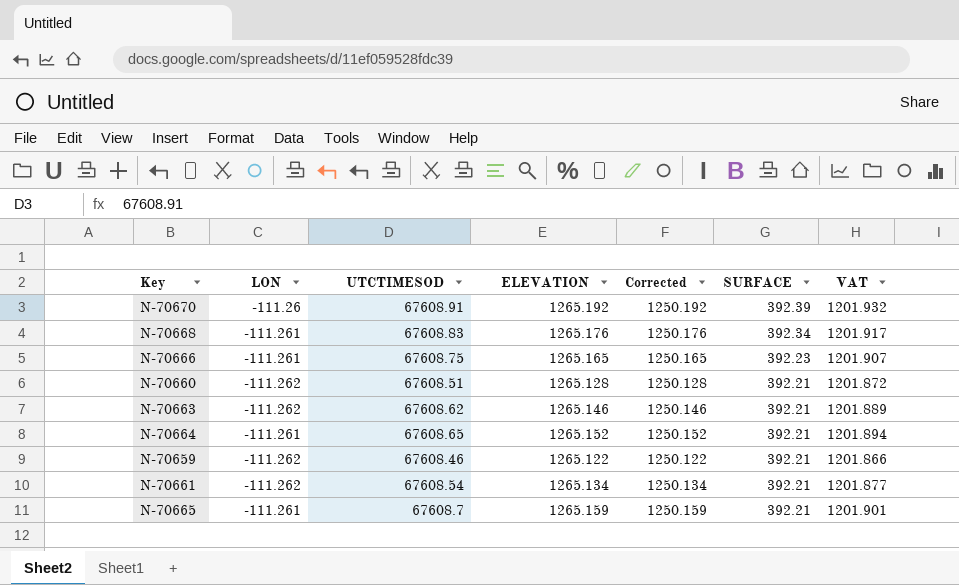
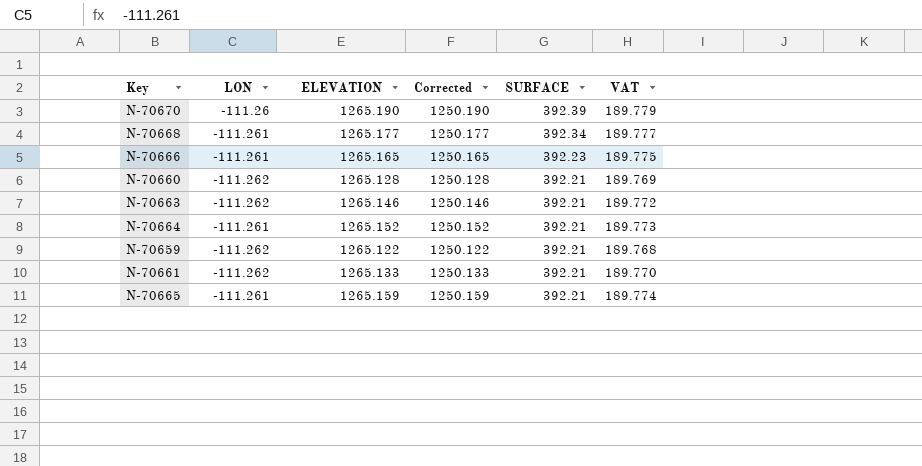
column UTCTIMESOD | position: 3 -> none
column VAT | formula: [ELEVATION] * 0.95 -> [ELEVATION] * 0.15
N-70670 | ELEVATION: 1265.192 -> 1265.190
N-70670 | Corrected: 1250.192 -> 1250.190
N-70668 | ELEVATION: 1265.176 -> 1265.177
N-70668 | Corrected: 1250.176 -> 1250.177
N-70661 | ELEVATION: 1265.134 -> 1265.133
N-70661 | Corrected: 1250.134 -> 1250.133

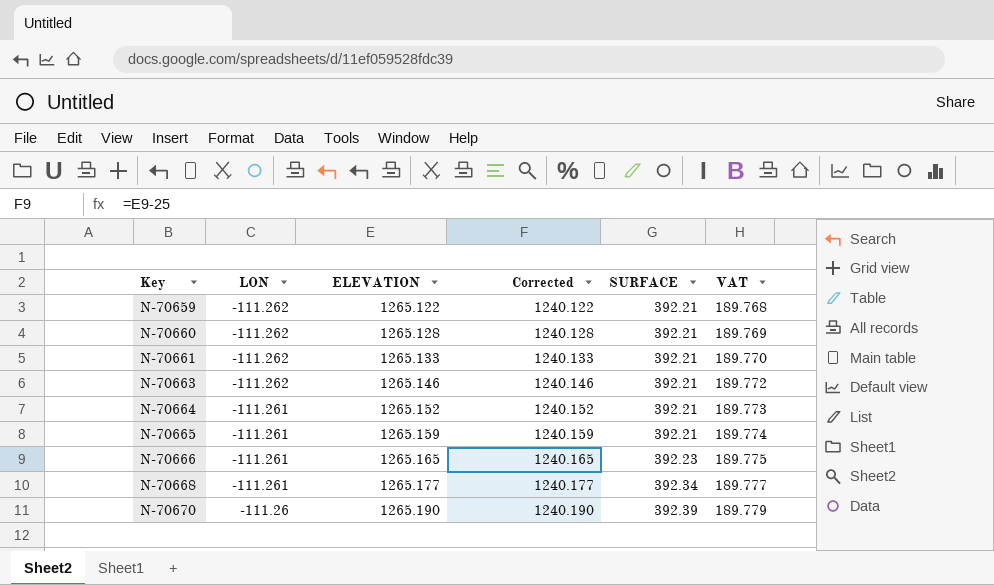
row order: SURFACE descending -> Key ascending
column Corrected | formula: [ELEVATION] - 15 -> [ELEVATION] - 25

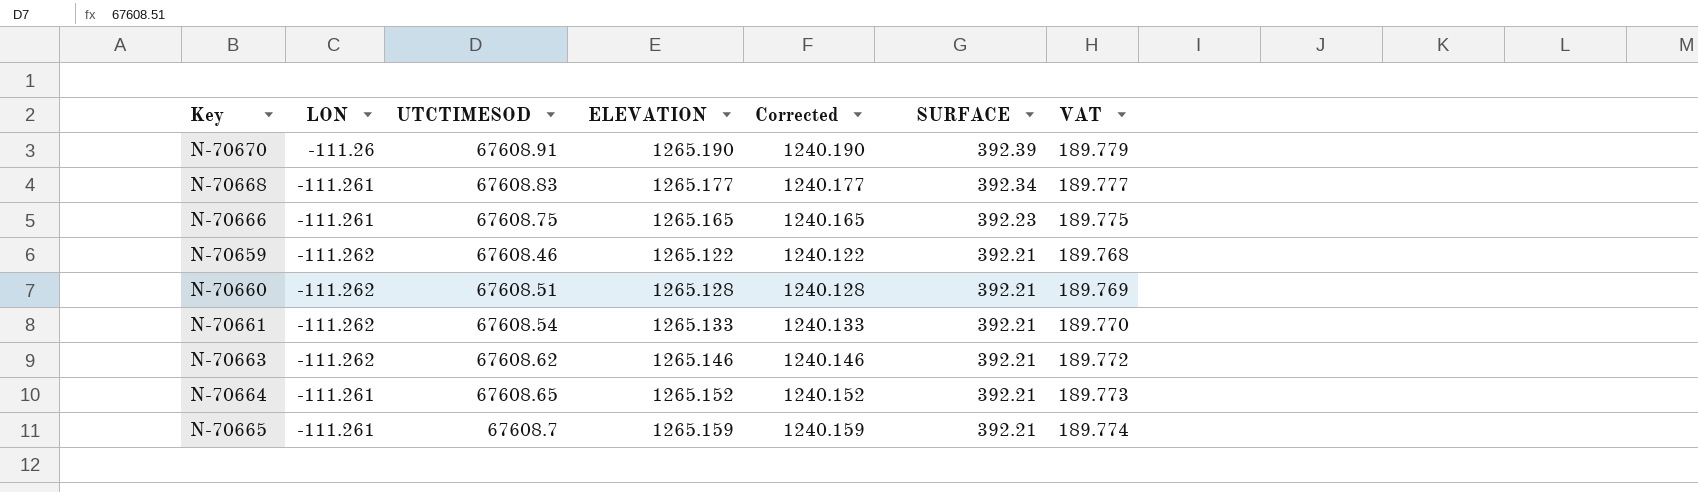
row order: Key ascending -> SURFACE descending
column UTCTIMESOD | position: none -> 3

